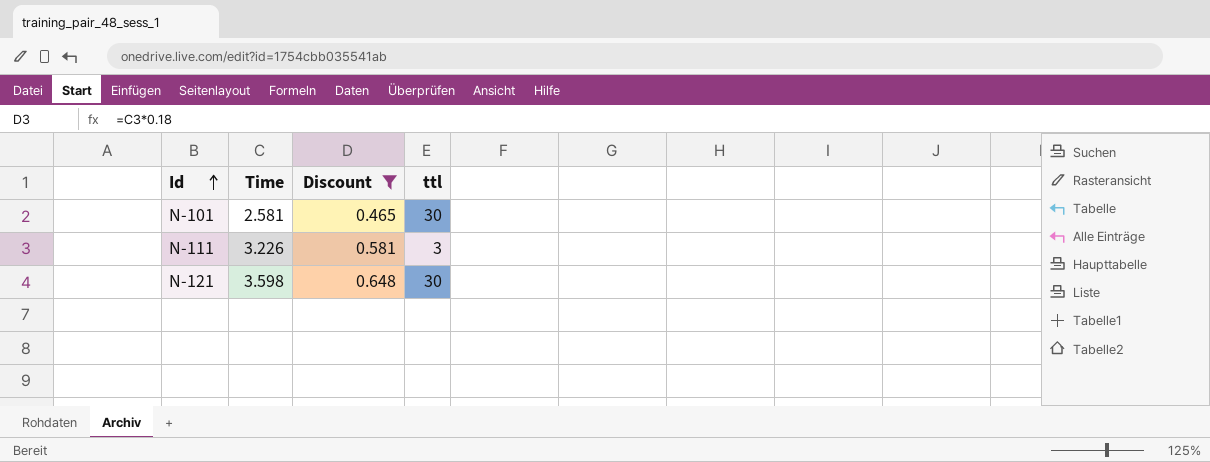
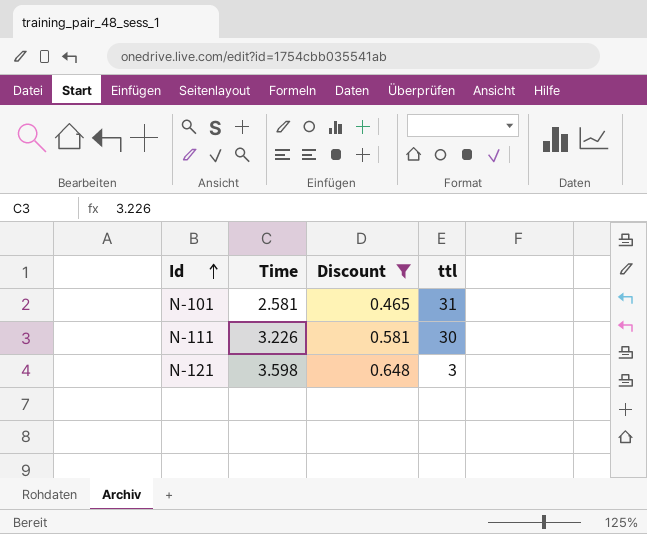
N-101 | ttl: 30 -> 31
N-111 | ttl: 3 -> 30
N-121 | ttl: 30 -> 3

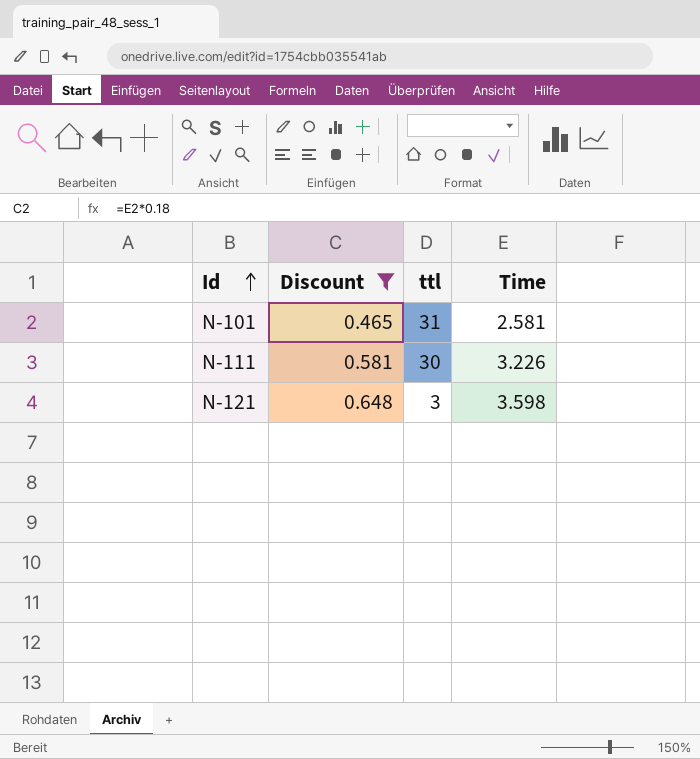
column Time | position: 2 -> 4

